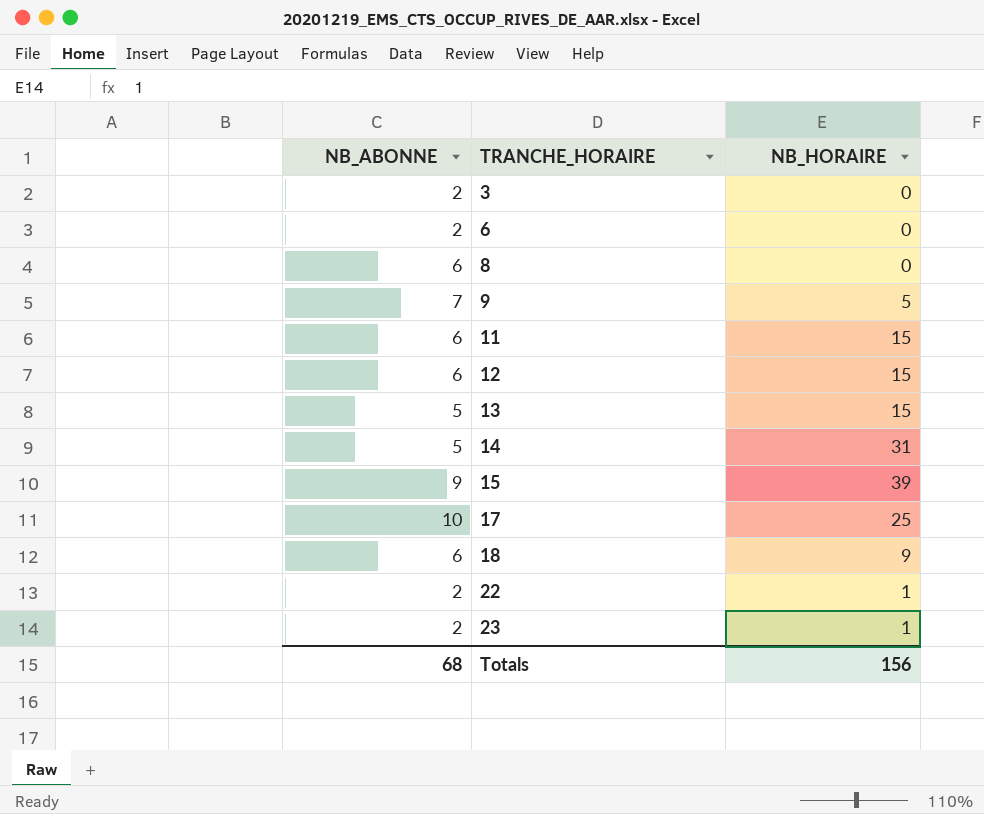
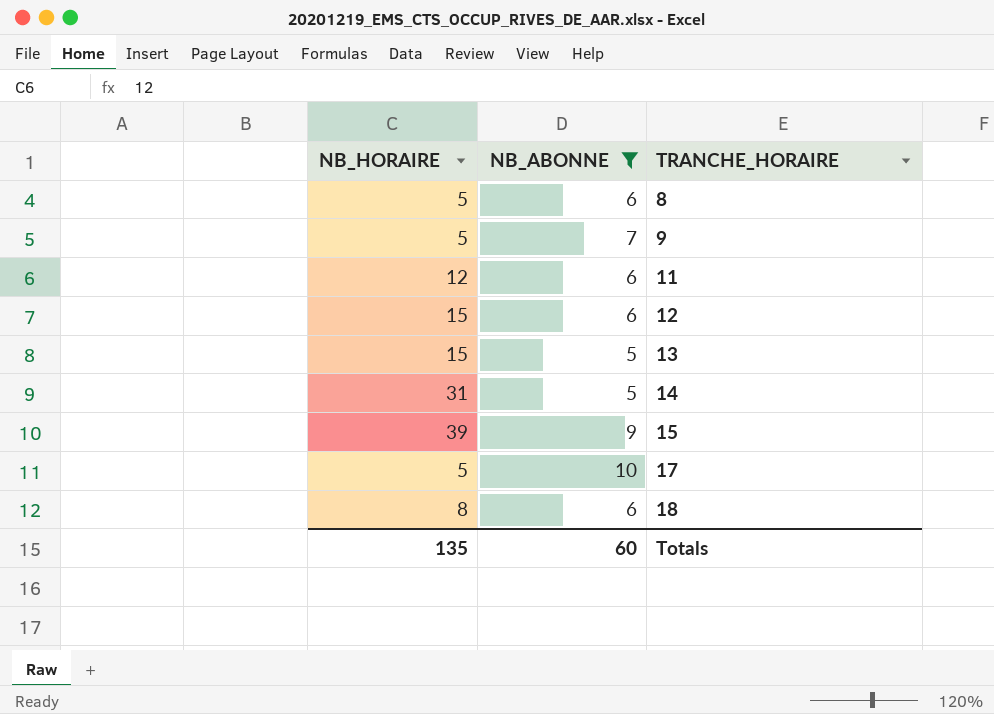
filter: none -> NB_ABONNE != 2
column NB_HORAIRE | position: 3 -> 1
8 | NB_HORAIRE: 0 -> 5
11 | NB_HORAIRE: 15 -> 12
17 | NB_HORAIRE: 25 -> 5
18 | NB_HORAIRE: 9 -> 8
Totals | NB_HORAIRE: 156 -> 135
Totals | NB_ABONNE: 68 -> 60

